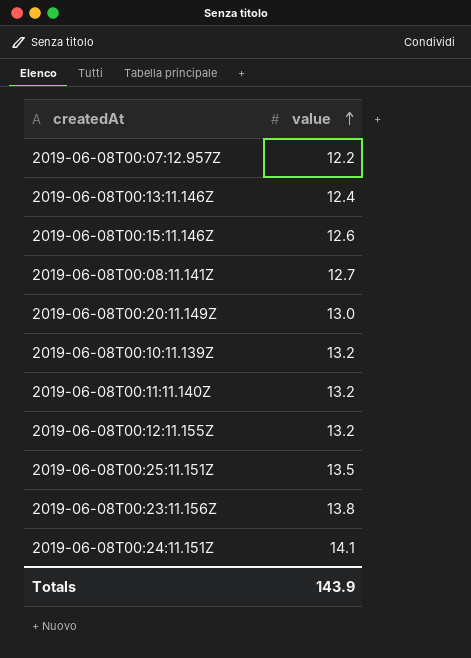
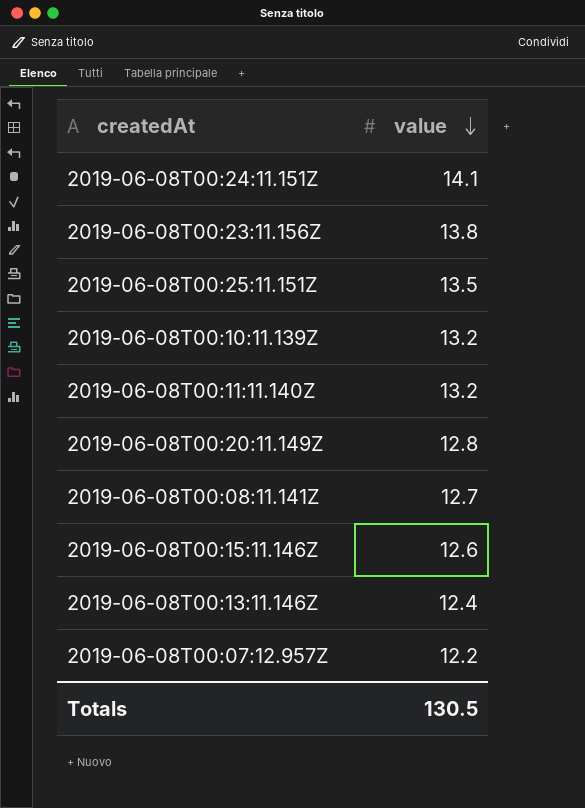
row order: value ascending -> value descending
row 2019-06-08T00:12:11.155Z: 13.2 -> none
2019-06-08T00:20:11.149Z | value: 13.0 -> 12.8
Totals | value: 143.9 -> 130.5

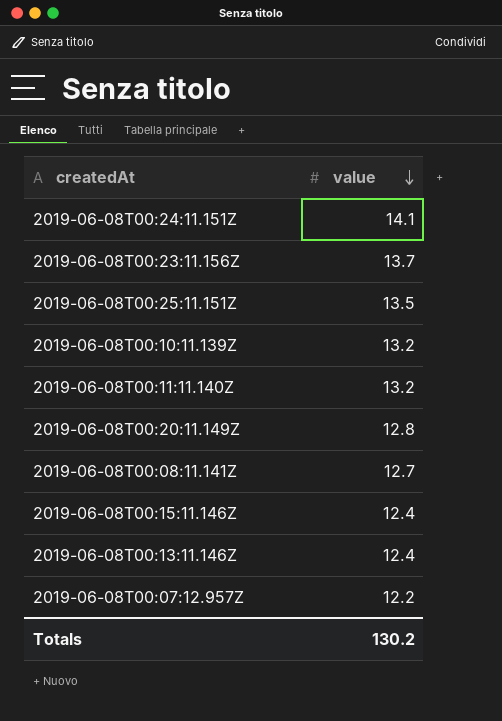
2019-06-08T00:23:11.156Z | value: 13.8 -> 13.7
2019-06-08T00:15:11.146Z | value: 12.6 -> 12.4
Totals | value: 130.5 -> 130.2

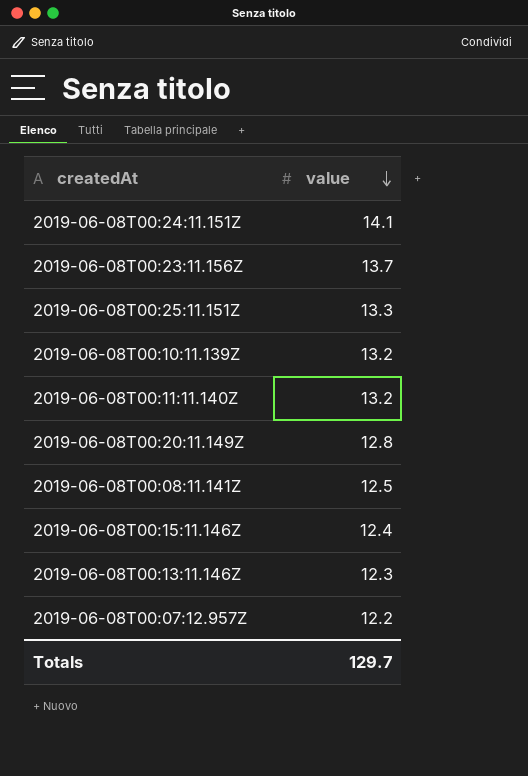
2019-06-08T00:25:11.151Z | value: 13.5 -> 13.3
2019-06-08T00:08:11.141Z | value: 12.7 -> 12.5
2019-06-08T00:13:11.146Z | value: 12.4 -> 12.3
Totals | value: 130.2 -> 129.7

